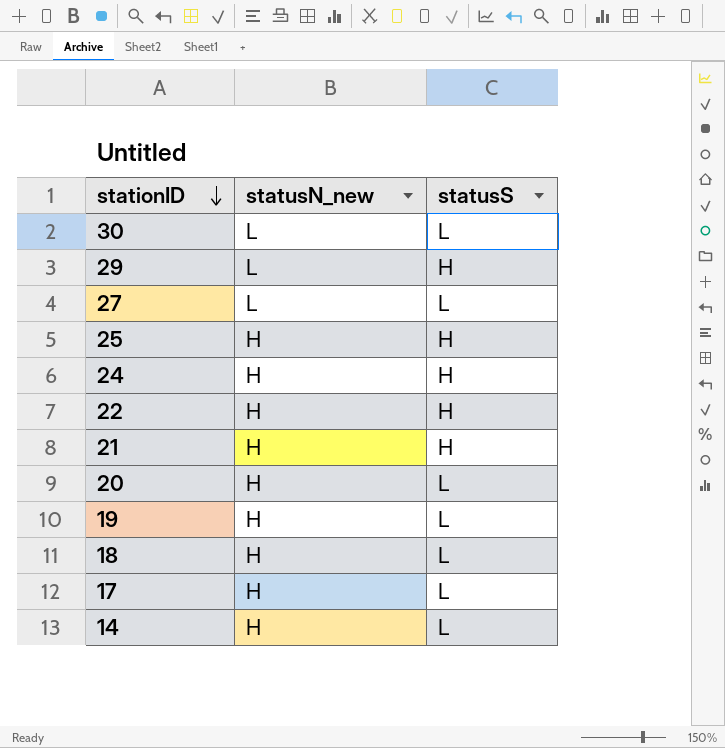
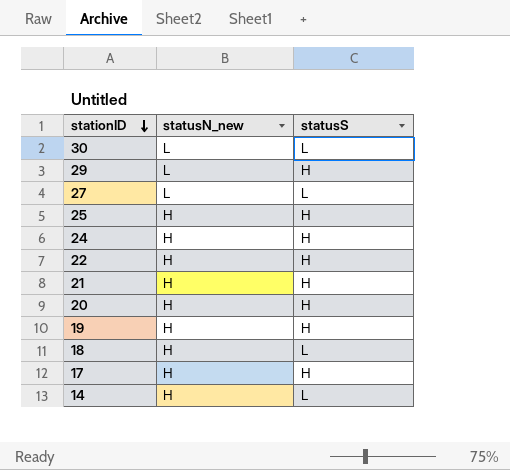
20 | statusS: L -> H
19 | statusS: L -> H
17 | statusS: L -> H

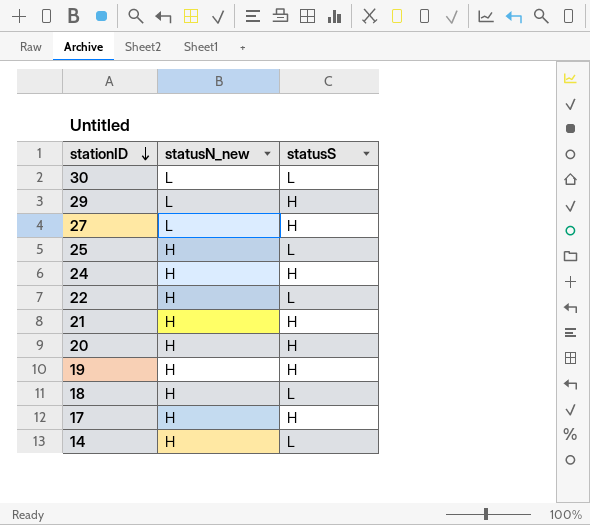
27 | statusS: L -> H
25 | statusS: H -> L
22 | statusS: H -> L

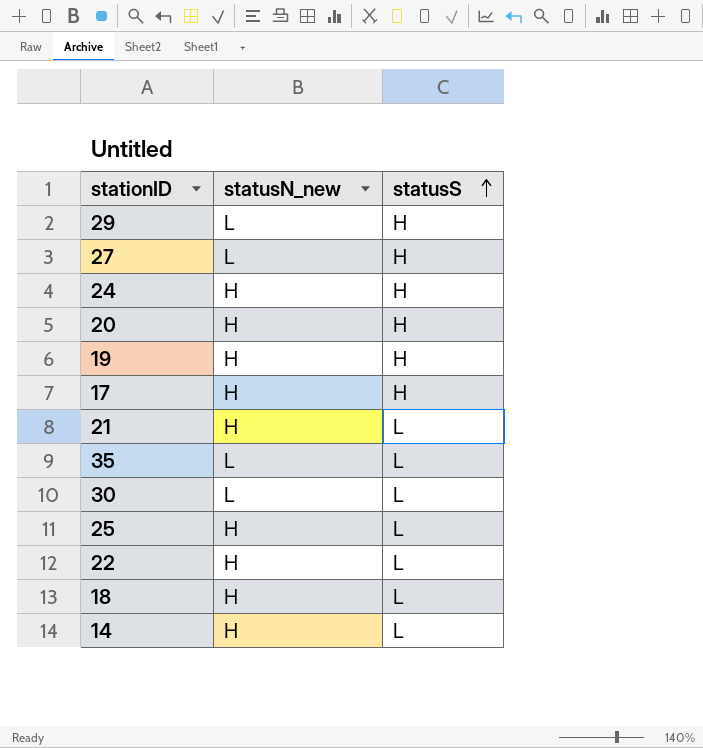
row order: stationID descending -> statusS ascending
21 | statusS: H -> L
row 35: none -> L | L

